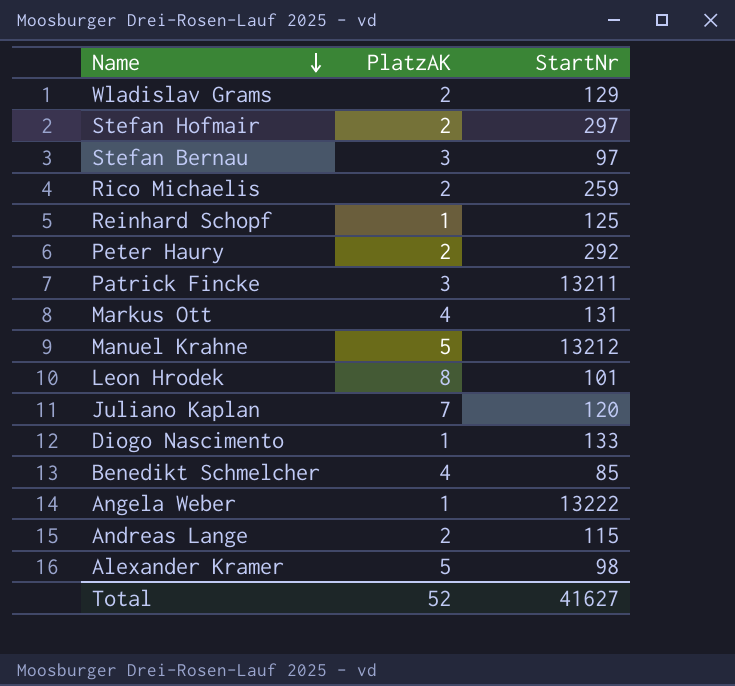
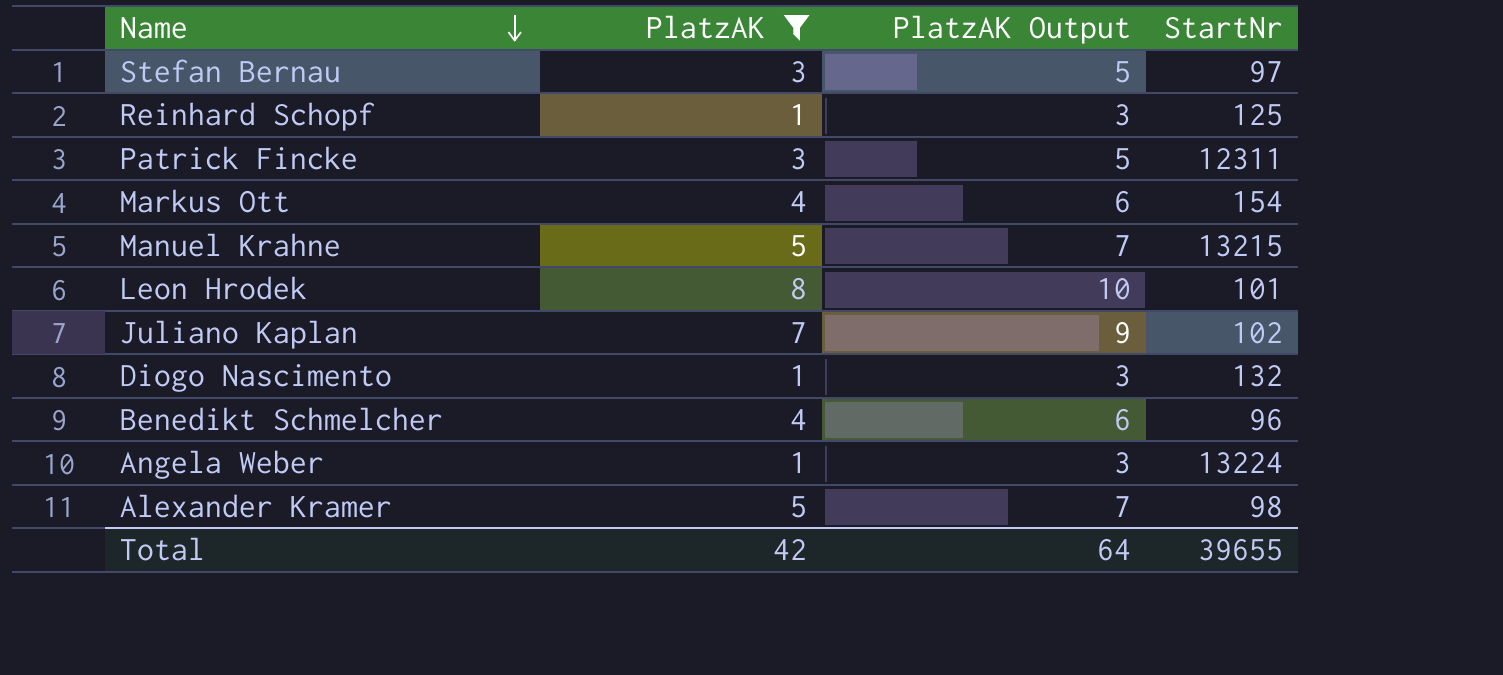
filter: none -> PlatzAK != 2
column PlatzAK Output | formula: none -> [PlatzAK] + 2
Patrick Fincke | StartNr: 13211 -> 12311
Markus Ott | StartNr: 131 -> 154
Manuel Krahne | StartNr: 13212 -> 13215
Juliano Kaplan | StartNr: 120 -> 102
Diogo Nascimento | StartNr: 133 -> 132
Benedikt Schmelcher | StartNr: 85 -> 96
Angela Weber | StartNr: 13222 -> 13224
Total | PlatzAK: 52 -> 42
Total | StartNr: 41627 -> 39655

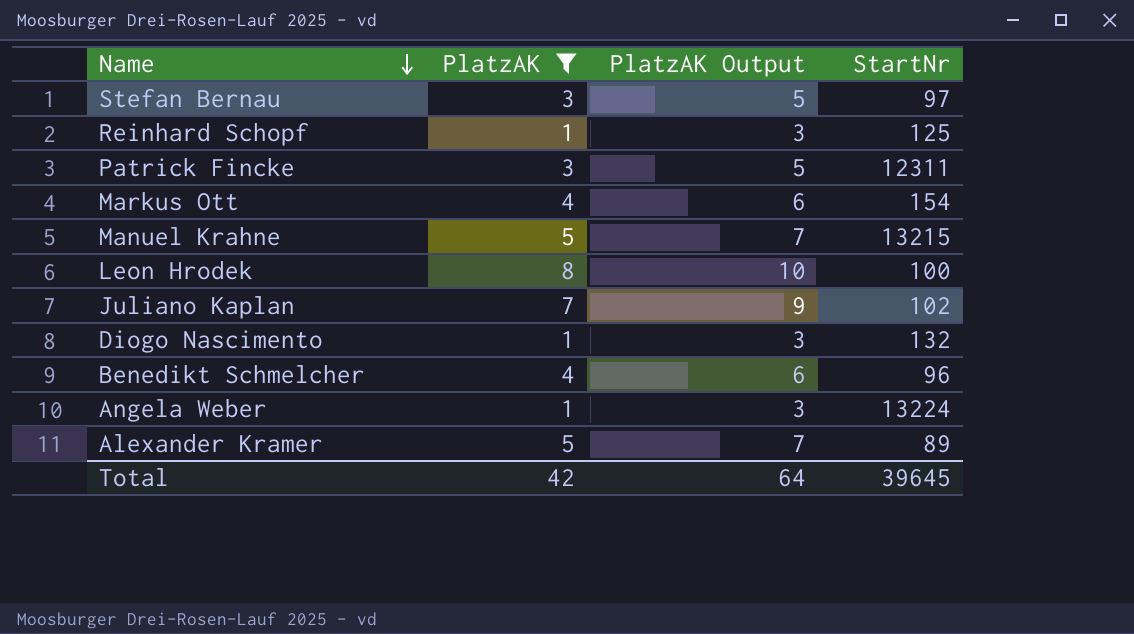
Leon Hrodek | StartNr: 101 -> 100
Alexander Kramer | StartNr: 98 -> 89
Total | StartNr: 39655 -> 39645

